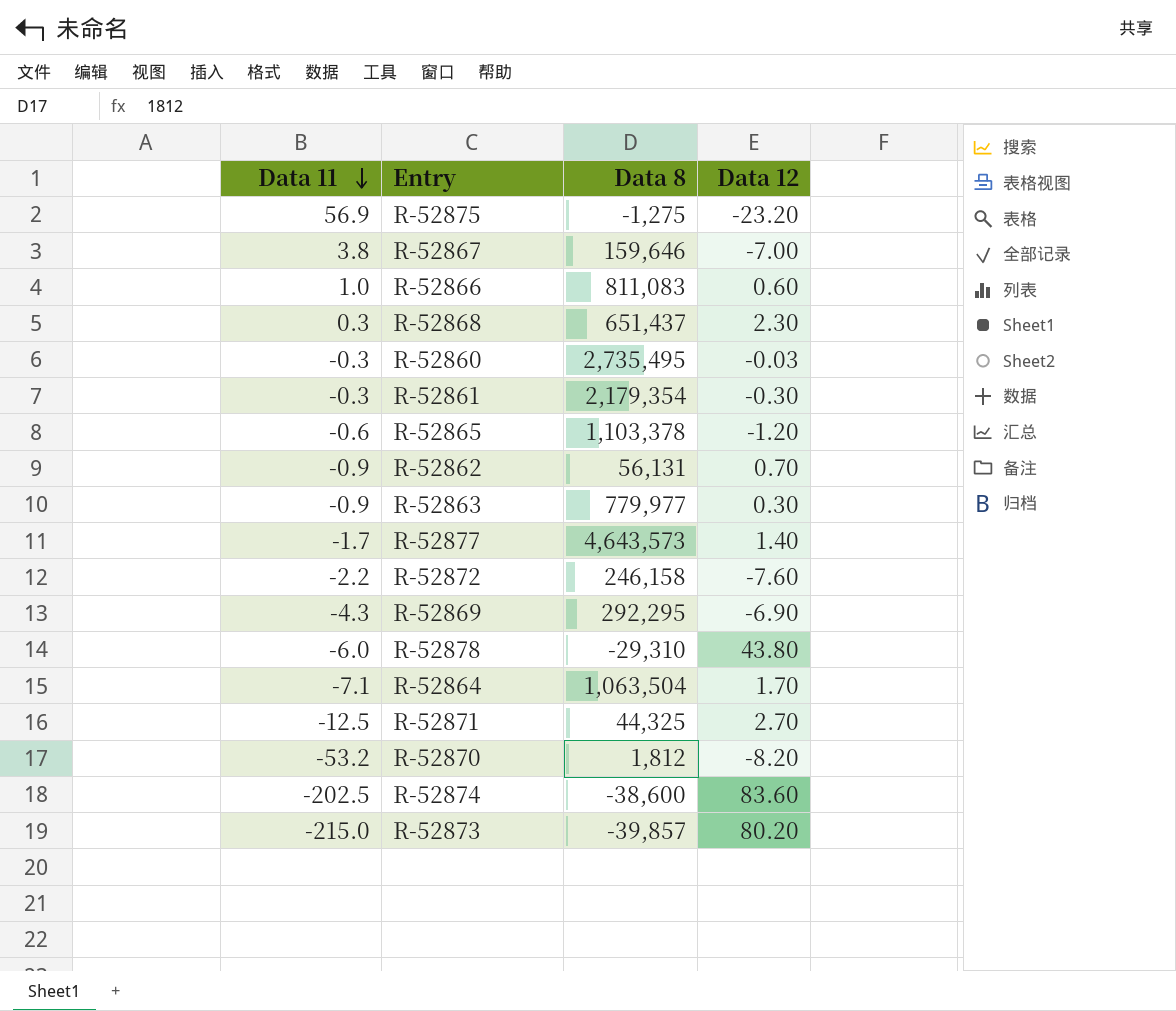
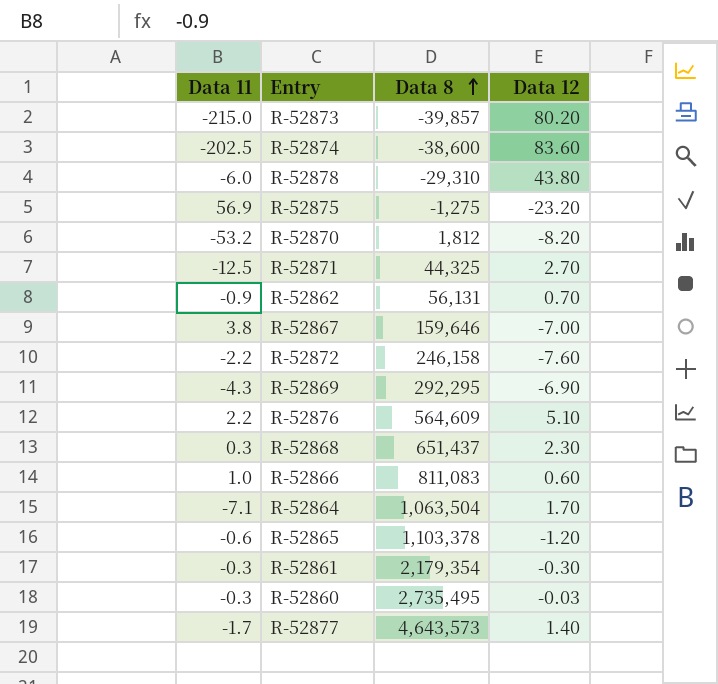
row order: Data 11 descending -> Data 8 ascending
row R-52863: -0.9 | 779,977 | 0.30 -> none
row R-52876: none -> 2.2 | 564,609 | 5.10

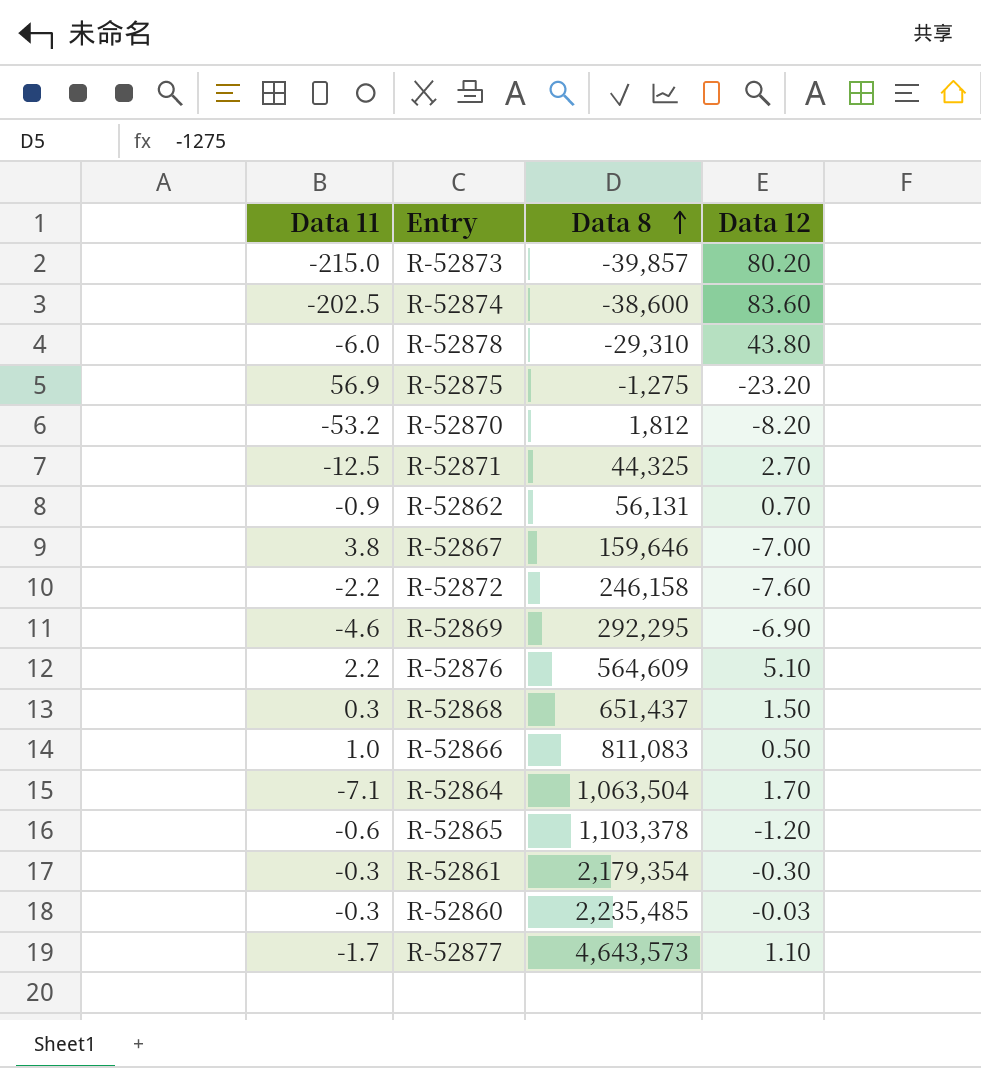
R-52869 | Data 11: -4.3 -> -4.6
R-52868 | Data 12: 2.30 -> 1.50
R-52866 | Data 12: 0.60 -> 0.50
R-52860 | Data 8: 2,735,495 -> 2,235,485
R-52877 | Data 12: 1.40 -> 1.10

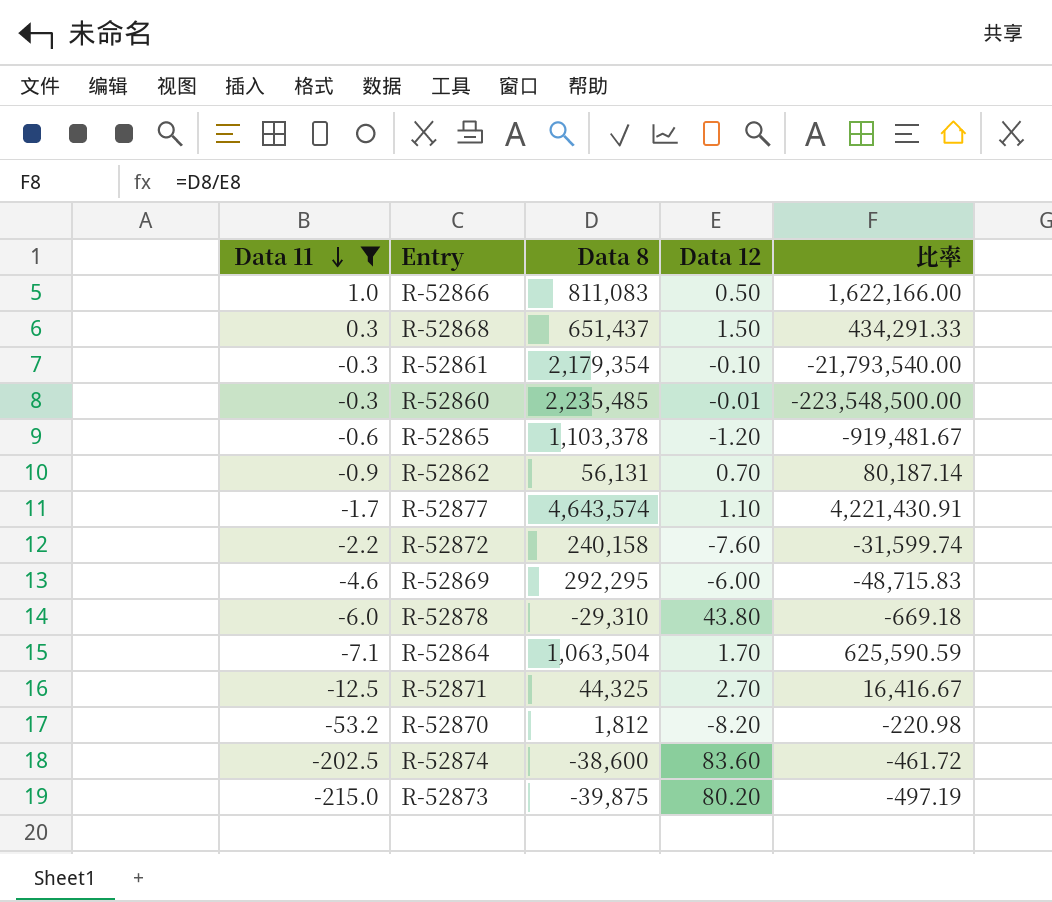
filter: none -> Data 11 <= 1.0
row order: Data 8 ascending -> Data 11 descending
column 比率 | formula: none -> [Data 8] / [Data 12]
R-52861 | Data 12: -0.30 -> -0.10
R-52860 | Data 12: -0.03 -> -0.01
R-52877 | Data 8: 4,643,573 -> 4,643,574
R-52872 | Data 8: 246,158 -> 240,158
R-52869 | Data 12: -6.90 -> -6.00
R-52873 | Data 8: -39,857 -> -39,875

